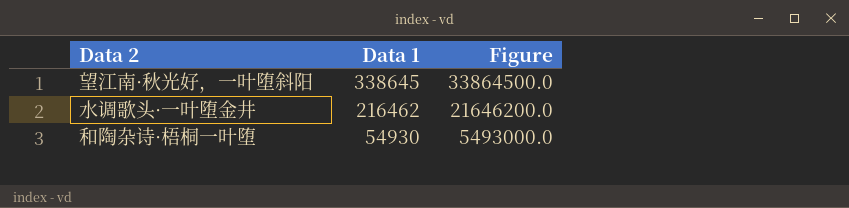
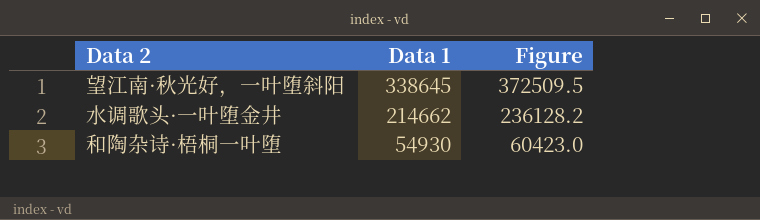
column Figure | formula: [Data 1] * 100 -> [Data 1] * 1.1
水调歌头·一叶堕金井 | Data 1: 216462 -> 214662

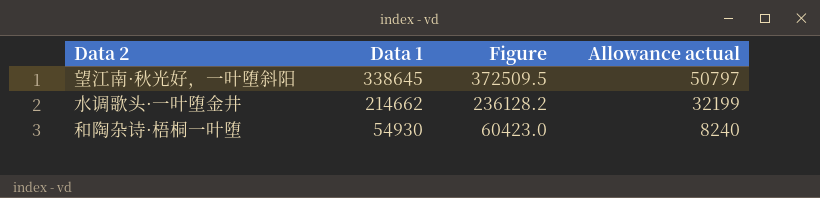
column Allowance actual | formula: none -> [Data 1] * 0.15

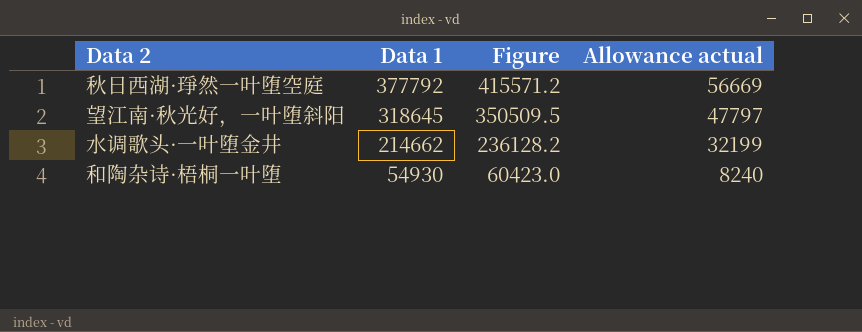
row 秋日西湖·琤然一叶堕空庭: none -> 377792 | 415571.2 | 56669
望江南·秋光好，一叶堕斜阳 | Data 1: 338645 -> 318645
望江南·秋光好，一叶堕斜阳 | Figure: 372509.5 -> 350509.5
望江南·秋光好，一叶堕斜阳 | Allowance actual: 50797 -> 47797

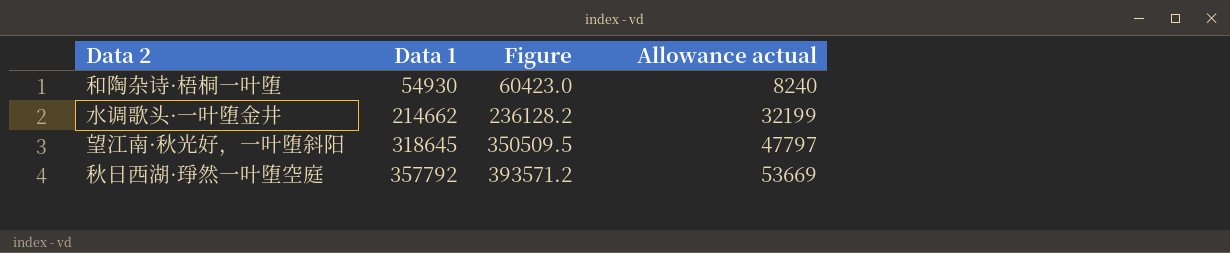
row order: Data 1 descending -> Data 1 ascending
秋日西湖·琤然一叶堕空庭 | Data 1: 377792 -> 357792
秋日西湖·琤然一叶堕空庭 | Figure: 415571.2 -> 393571.2
秋日西湖·琤然一叶堕空庭 | Allowance actual: 56669 -> 53669

